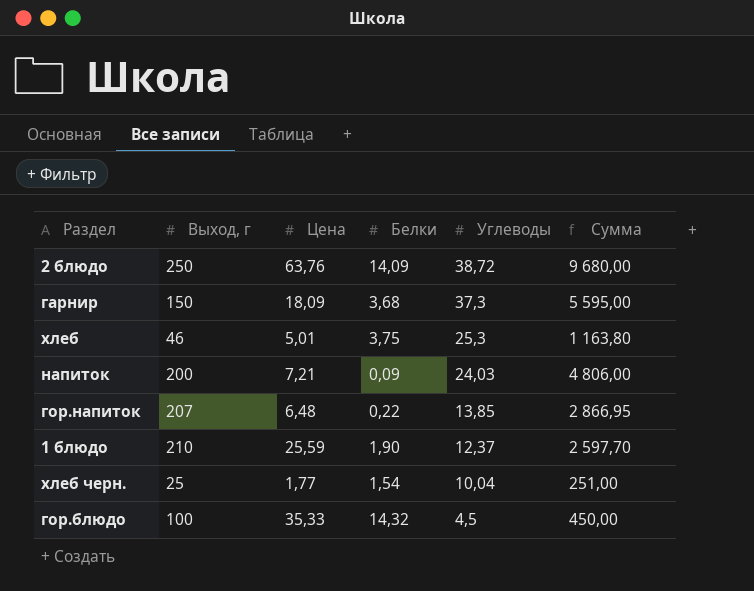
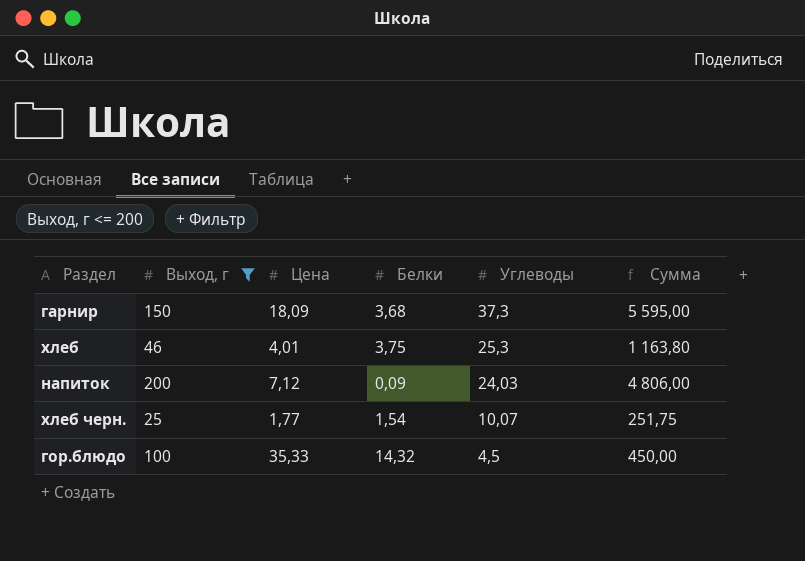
filter: none -> Выход, г <= 200
хлеб | Цена: 5,01 -> 4,01
напиток | Цена: 7,21 -> 7,12
хлеб черн. | Углеводы: 10,04 -> 10,07
хлеб черн. | Сумма: 251,00 -> 251,75

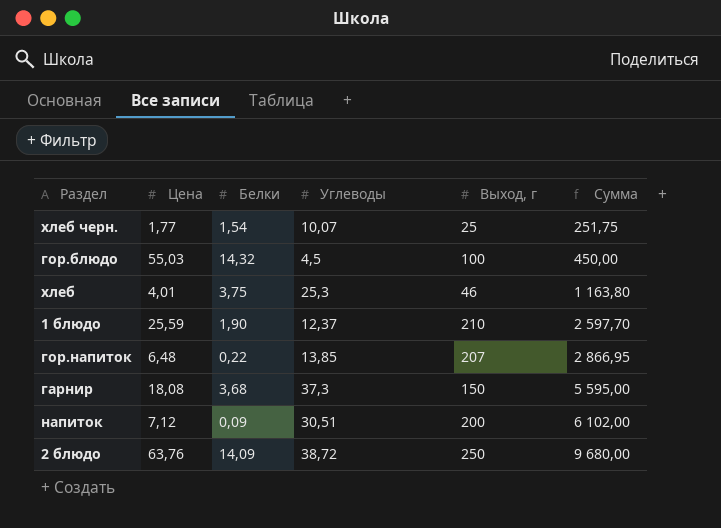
filter: Выход, г <= 200 -> none
row order: Углеводы descending -> Сумма ascending
column Выход, г | position: 2 -> 5
гор.блюдо | Цена: 35,33 -> 55,03
гарнир | Цена: 18,09 -> 18,08
напиток | Углеводы: 24,03 -> 30,51
напиток | Сумма: 4 806,00 -> 6 102,00

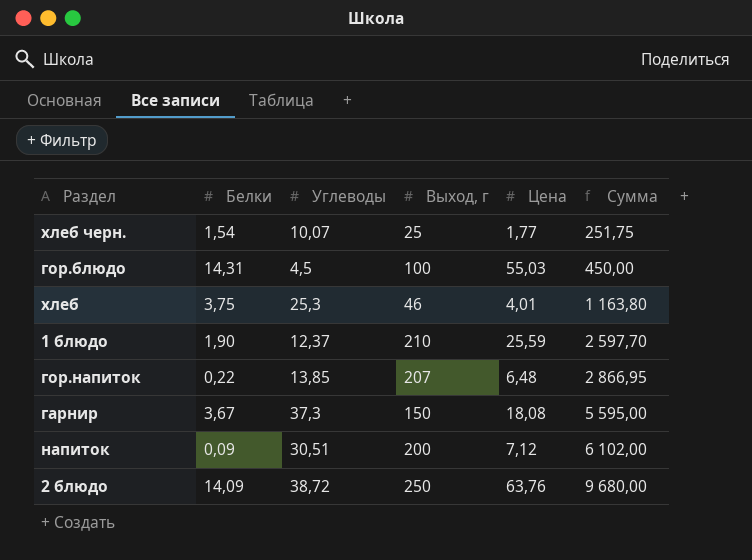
column Цена | position: 2 -> 5
гор.блюдо | Белки: 14,32 -> 14,31
гарнир | Белки: 3,68 -> 3,67

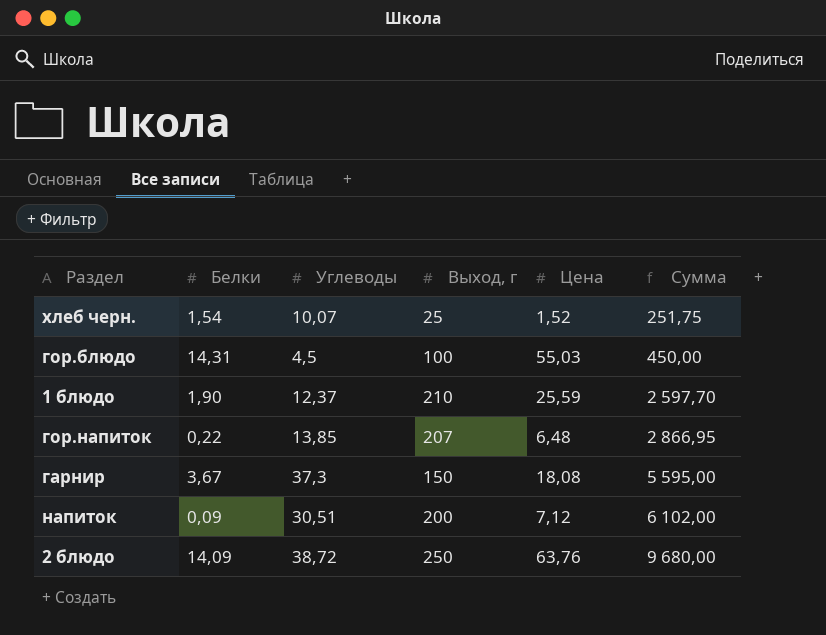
row хлеб: 3,75 | 25,3 | 46 | 4,01 | 1 163,80 -> none
хлеб черн. | Цена: 1,77 -> 1,52

